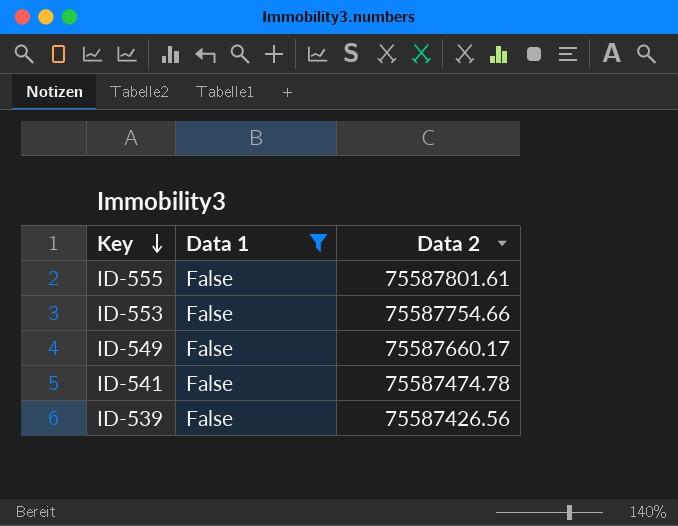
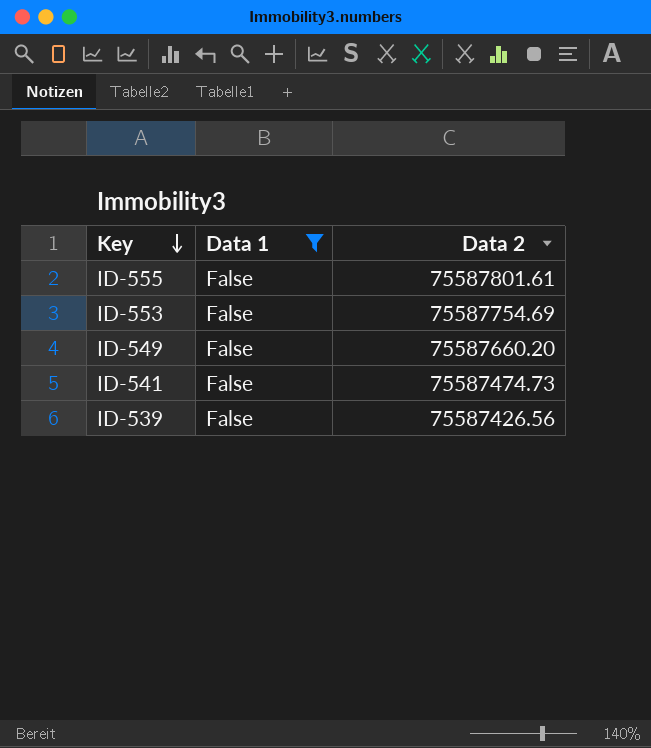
ID-553 | Data 2: 75587754.66 -> 75587754.69
ID-549 | Data 2: 75587660.17 -> 75587660.20
ID-541 | Data 2: 75587474.78 -> 75587474.73

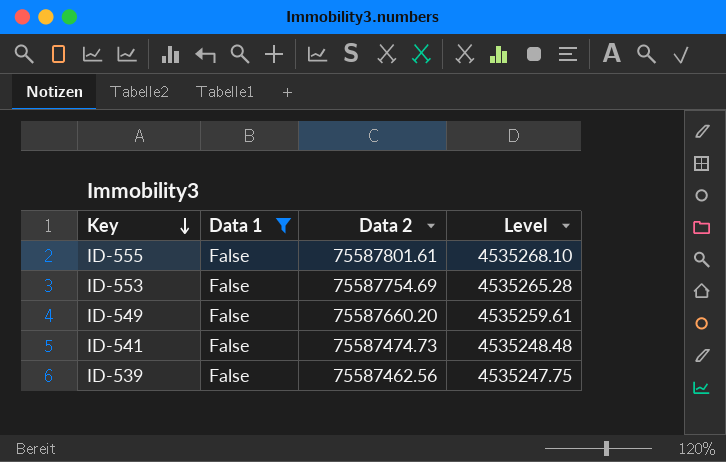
column Level | formula: none -> [Data 2] * 0.06
ID-539 | Data 2: 75587426.56 -> 75587462.56

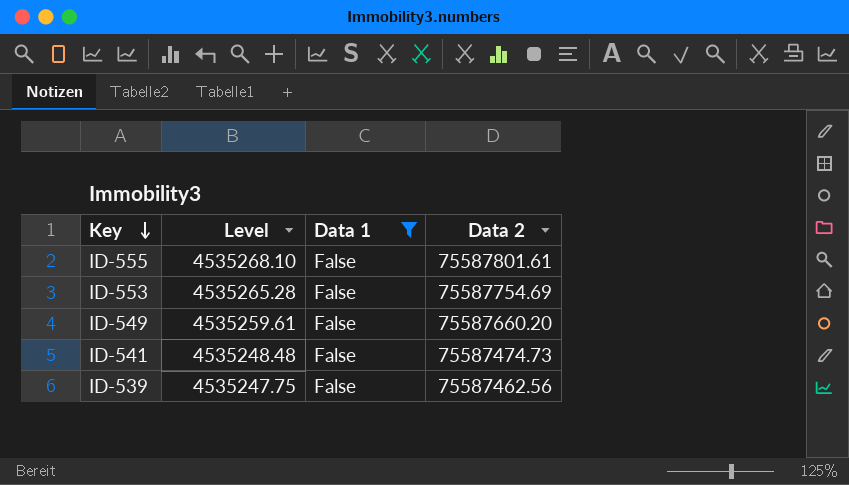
column Level | position: 4 -> 2

